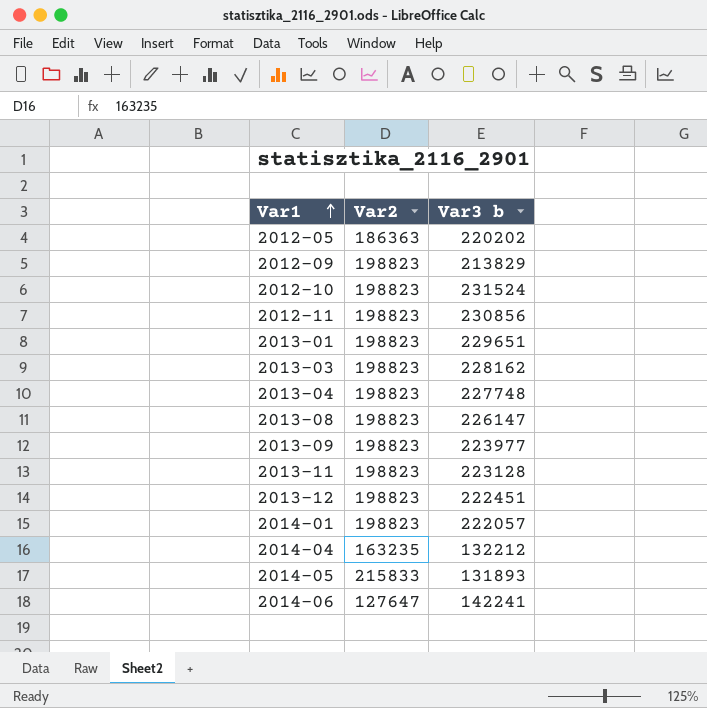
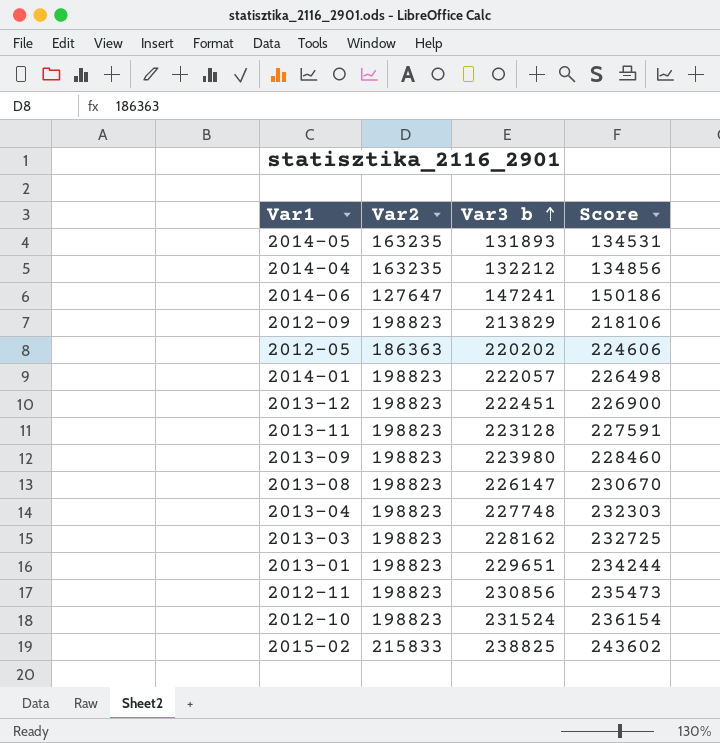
row order: Var1 ascending -> Var3 b ascending
column Score | formula: none -> [Var3 b] * 1.02
2014-05 | Var2: 215833 -> 163235
2014-06 | Var3 b: 142241 -> 147241
2013-09 | Var3 b: 223977 -> 223980
row 2015-02: none -> 215833 | 238825 | 243602

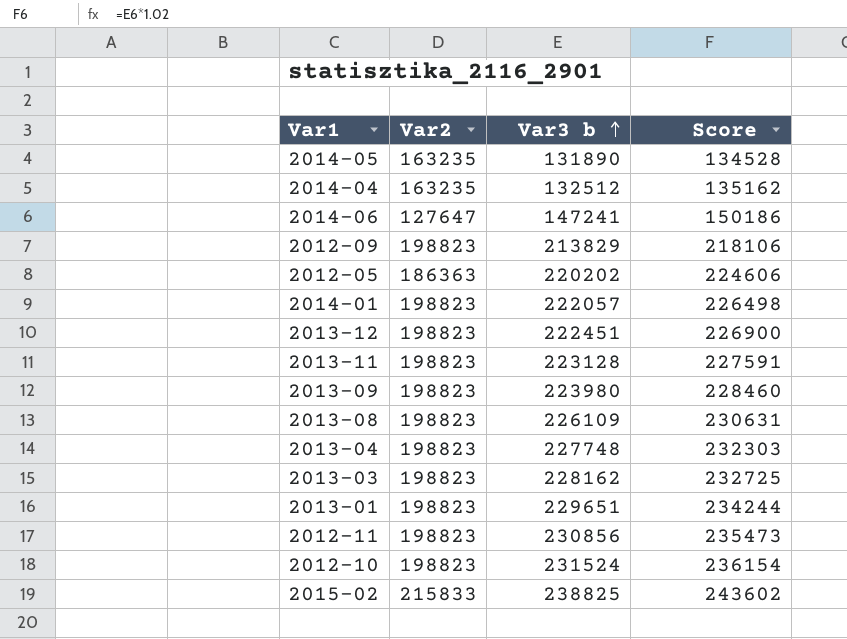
2014-05 | Var3 b: 131893 -> 131890
2014-05 | Score: 134531 -> 134528
2014-04 | Var3 b: 132212 -> 132512
2014-04 | Score: 134856 -> 135162
2013-08 | Var3 b: 226147 -> 226109
2013-08 | Score: 230670 -> 230631

